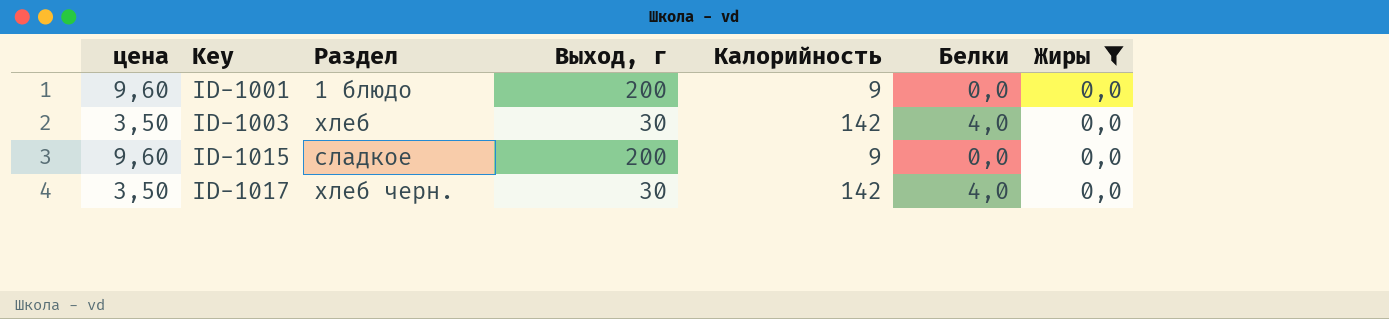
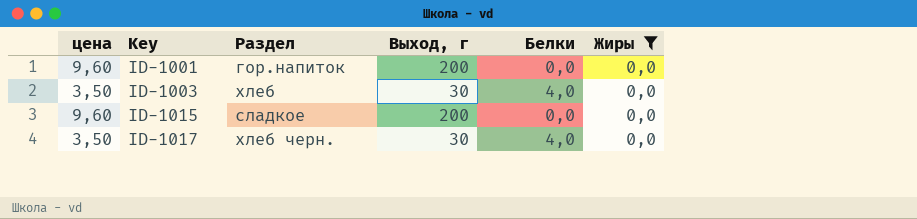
column Калорийность | position: 5 -> none
ID-1001 | Раздел: 1 блюдо -> гор.напиток

